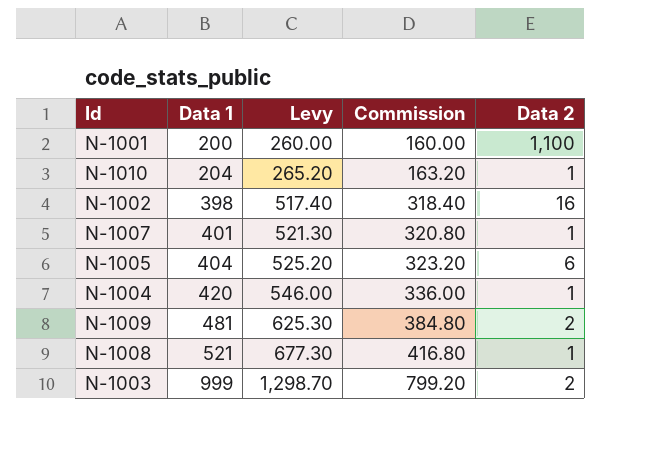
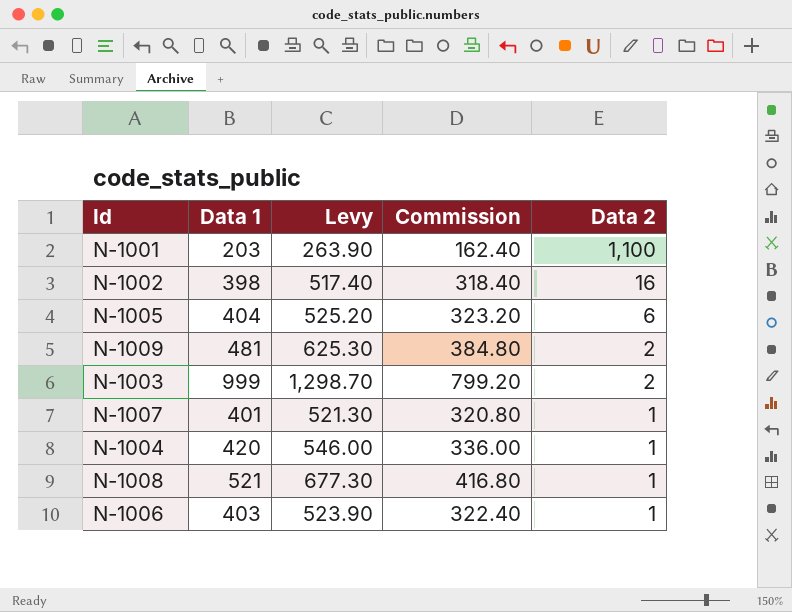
row order: Data 1 ascending -> Data 2 descending
row N-1010: 204 | 265.20 | 163.20 | 1 -> none
N-1001 | Data 1: 200 -> 203
N-1001 | Levy: 260.00 -> 263.90
N-1001 | Commission: 160.00 -> 162.40
row N-1006: none -> 403 | 523.90 | 322.40 | 1

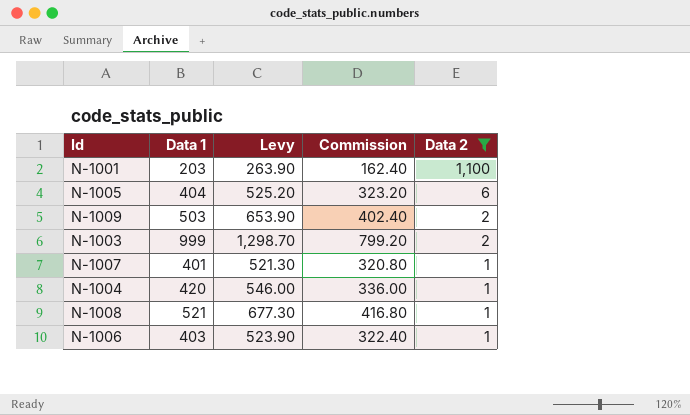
filter: none -> Data 2 != 16
N-1009 | Data 1: 481 -> 503
N-1009 | Levy: 625.30 -> 653.90
N-1009 | Commission: 384.80 -> 402.40

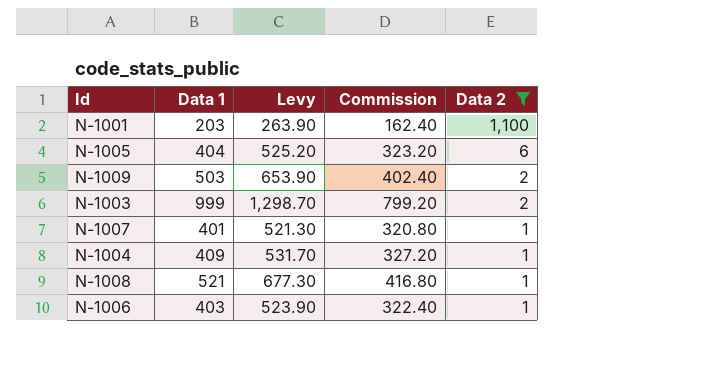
N-1004 | Data 1: 420 -> 409
N-1004 | Levy: 546.00 -> 531.70
N-1004 | Commission: 336.00 -> 327.20

